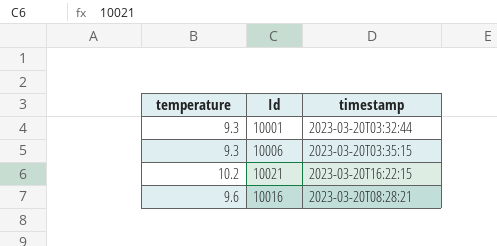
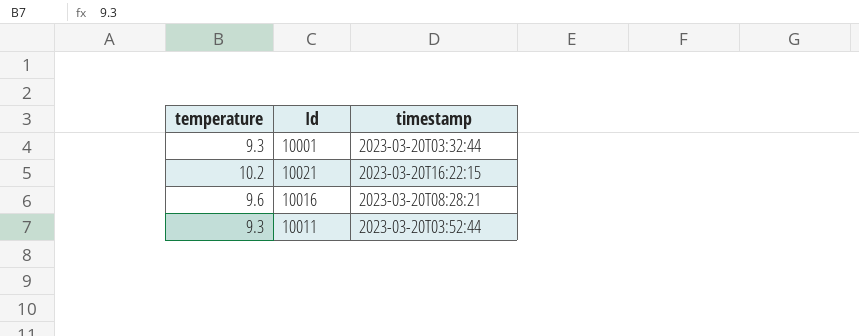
row 10006: 9.3 | 2023-03-20T03:35:15 -> none
row 10011: none -> 9.3 | 2023-03-20T03:52:44

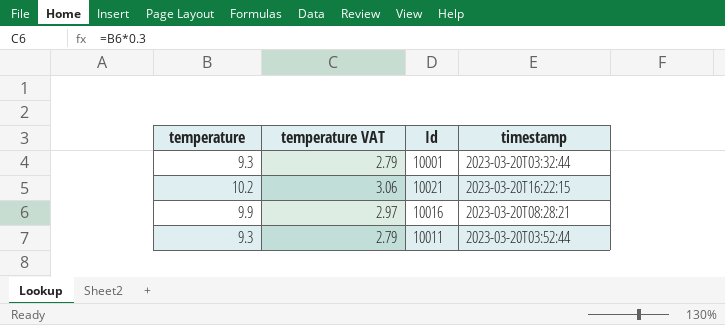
column temperature VAT | formula: none -> [temperature] * 0.3
10016 | temperature: 9.6 -> 9.9

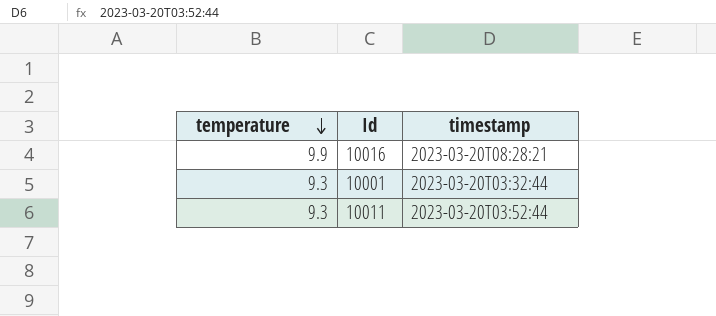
row order: none -> temperature descending
column temperature VAT | formula: [temperature] * 0.3 -> none
row 10021: 10.2 | 3.06 | 2023-03-20T16:22:15 -> none

